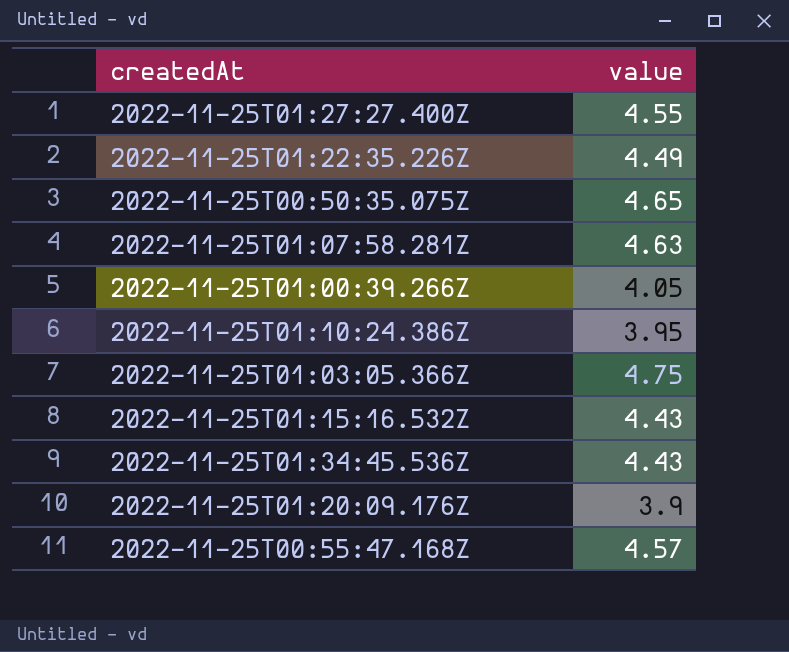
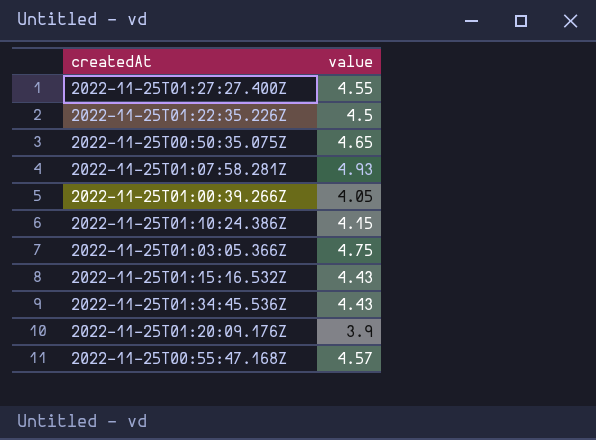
2022-11-25T01:22:35.226Z | value: 4.49 -> 4.5
2022-11-25T01:07:58.281Z | value: 4.63 -> 4.93
2022-11-25T01:10:24.386Z | value: 3.95 -> 4.15

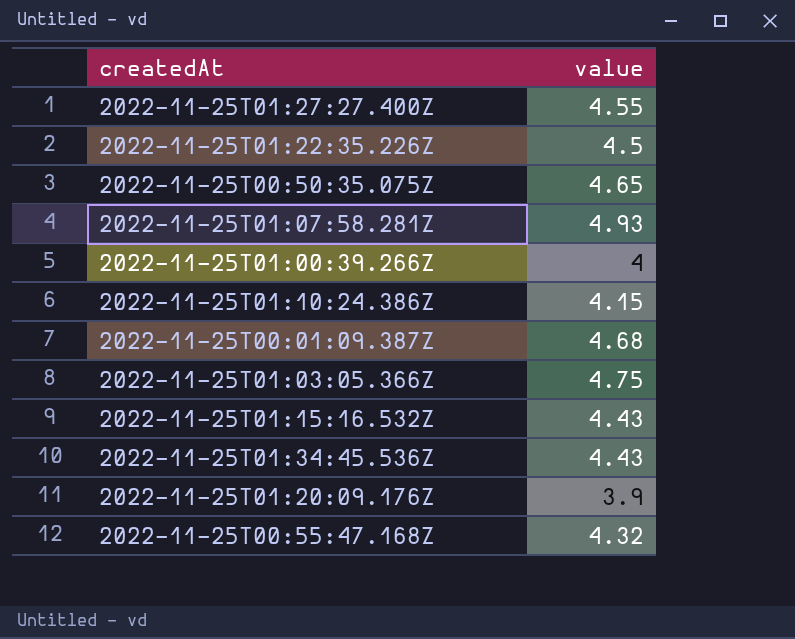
2022-11-25T01:00:39.266Z | value: 4.05 -> 4
row 2022-11-25T00:01:09.387Z: none -> 4.68
2022-11-25T00:55:47.168Z | value: 4.57 -> 4.32

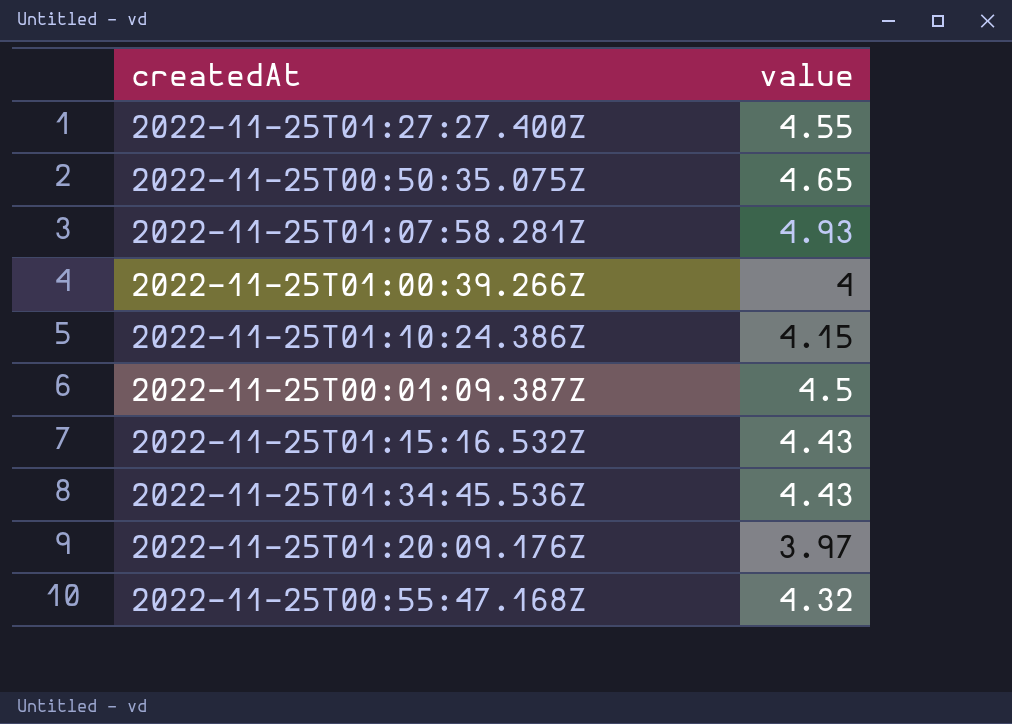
row 2022-11-25T01:22:35.226Z: 4.5 -> none
row 2022-11-25T01:03:05.366Z: 4.75 -> none
2022-11-25T00:01:09.387Z | value: 4.68 -> 4.5
2022-11-25T01:20:09.176Z | value: 3.9 -> 3.97

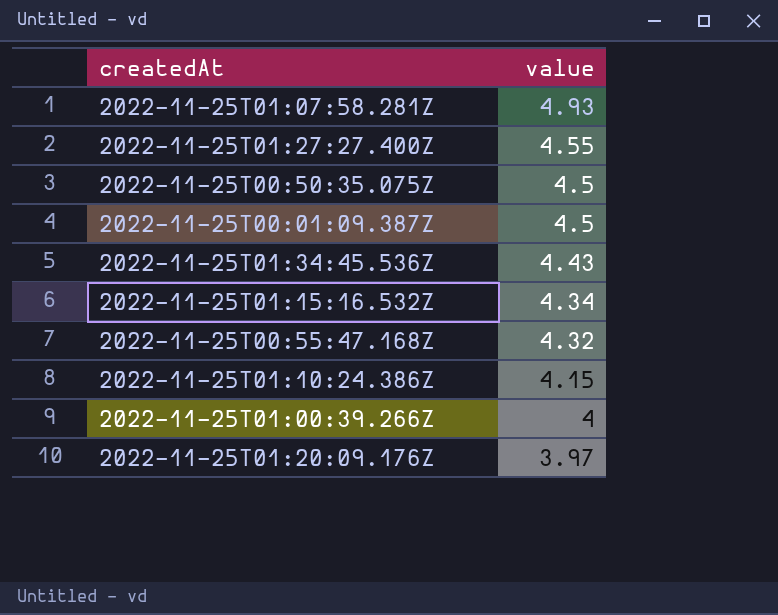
row order: none -> value descending
2022-11-25T00:50:35.075Z | value: 4.65 -> 4.5
2022-11-25T01:15:16.532Z | value: 4.43 -> 4.34

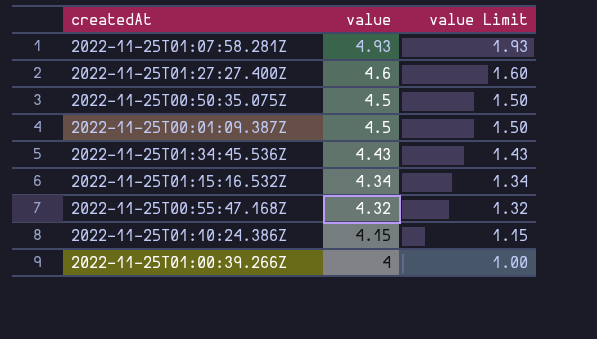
column value Limit | formula: none -> [value] - 3
row 2022-11-25T01:20:09.176Z: 3.97 -> none
2022-11-25T01:27:27.400Z | value: 4.55 -> 4.6

